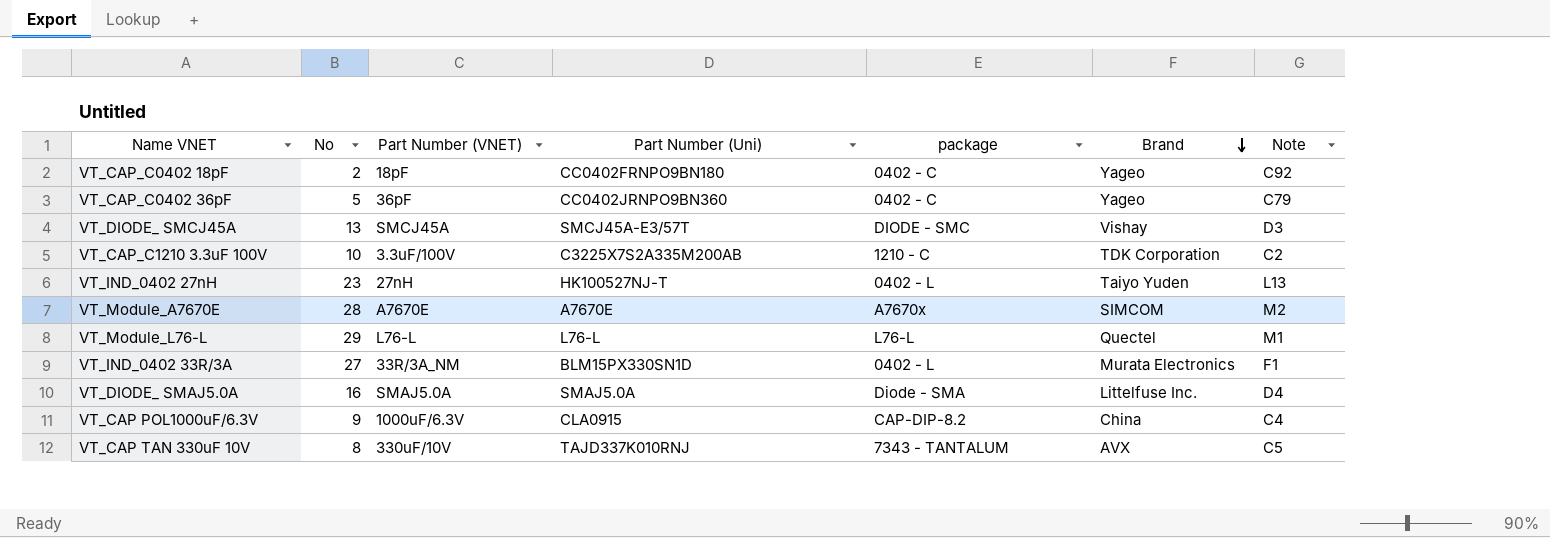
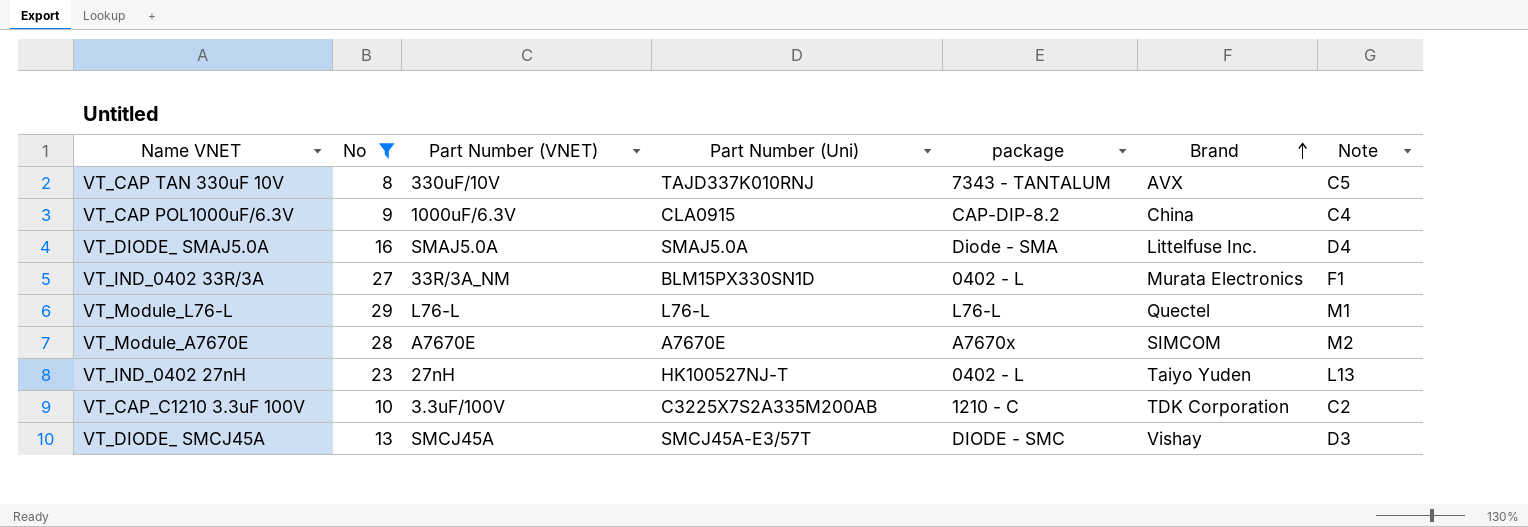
filter: none -> No >= 8
row order: Brand descending -> Brand ascending

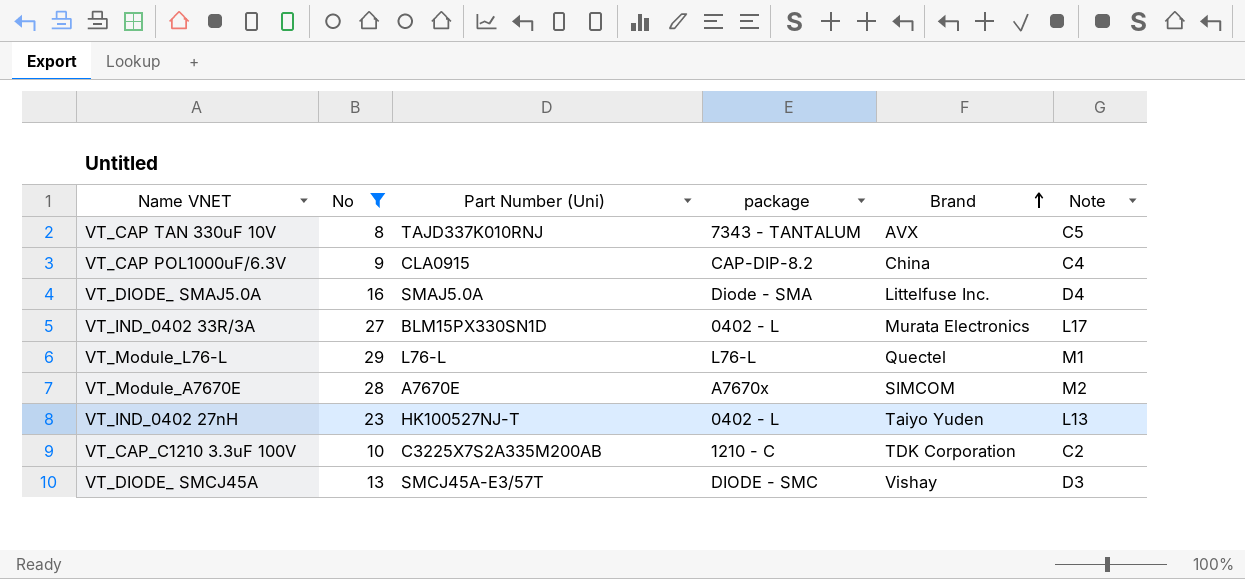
column Part Number (VNET) | position: 3 -> none
VT_IND_0402 33R/3A | Note: F1 -> L17

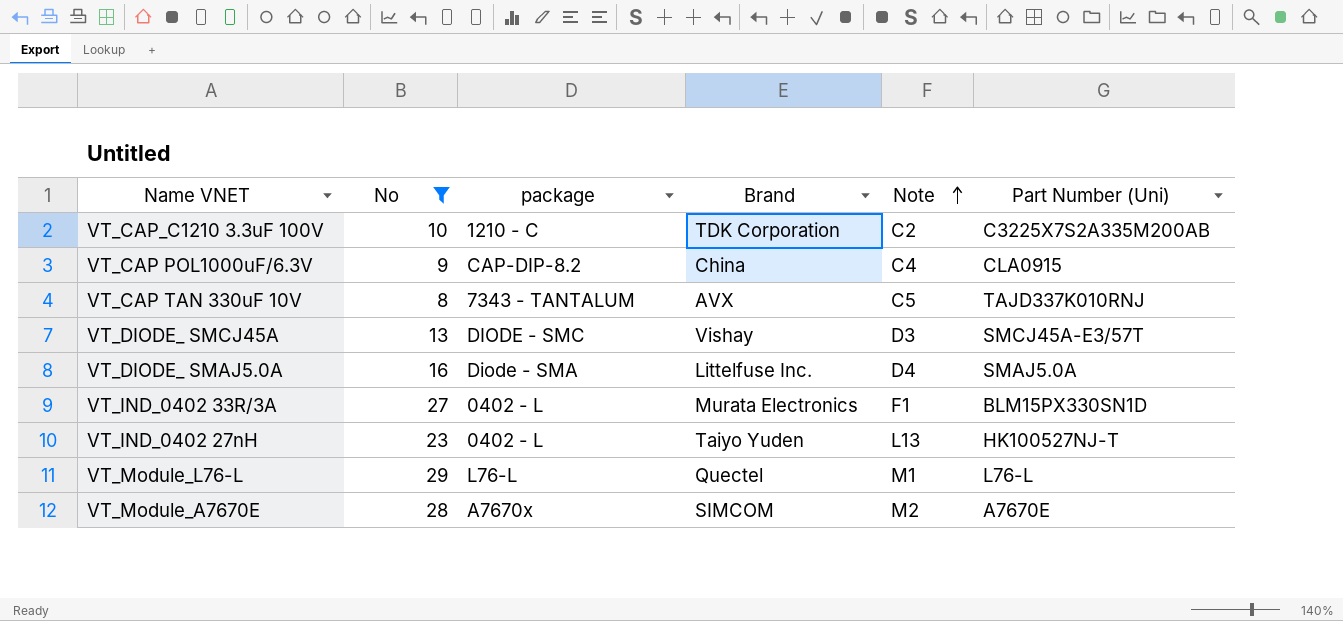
row order: Brand ascending -> Note ascending
column Part Number (Uni) | position: 3 -> 6
VT_IND_0402 33R/3A | Note: L17 -> F1

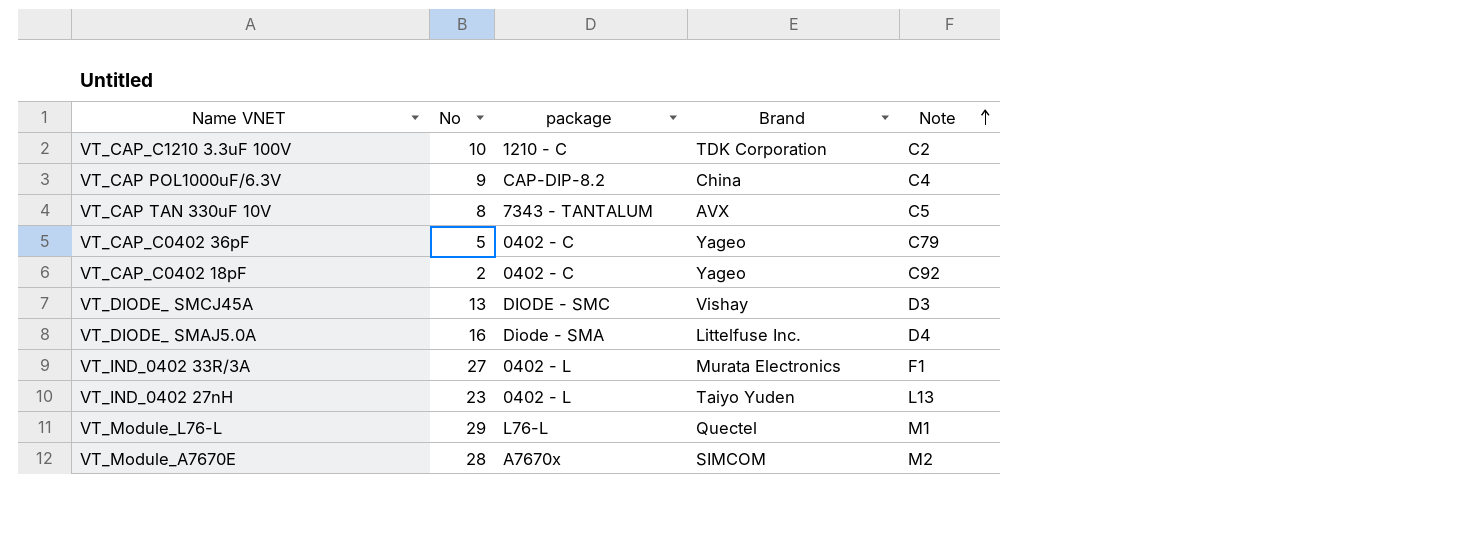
filter: No >= 8 -> none
column Part Number (Uni) | position: 6 -> none

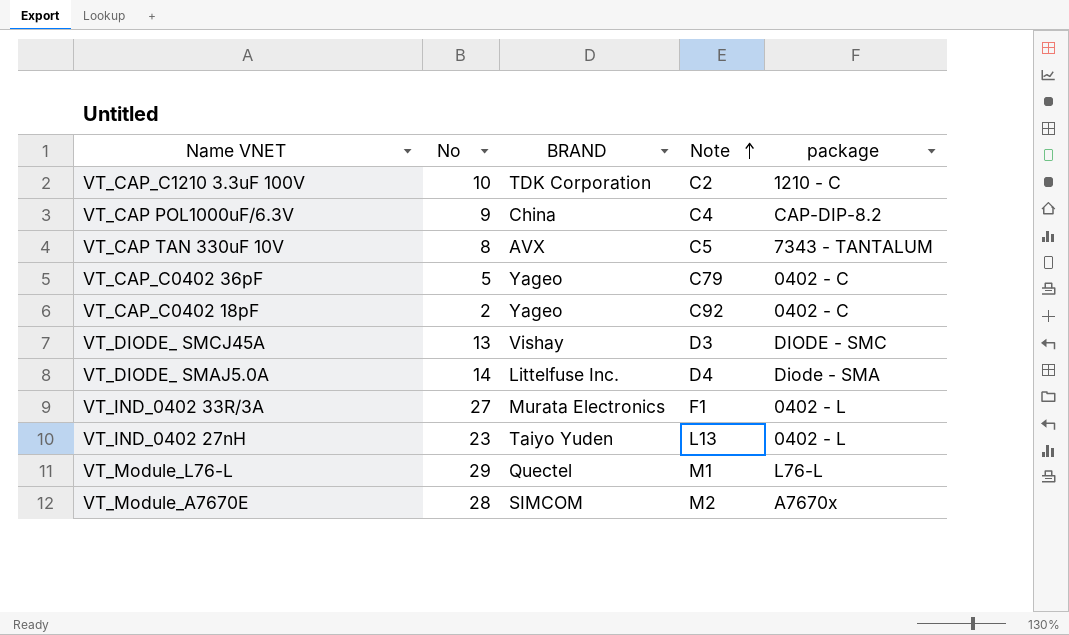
column name: Brand -> BRAND
column package | position: 3 -> 5
VT_DIODE_ SMAJ5.0A | No: 16 -> 14

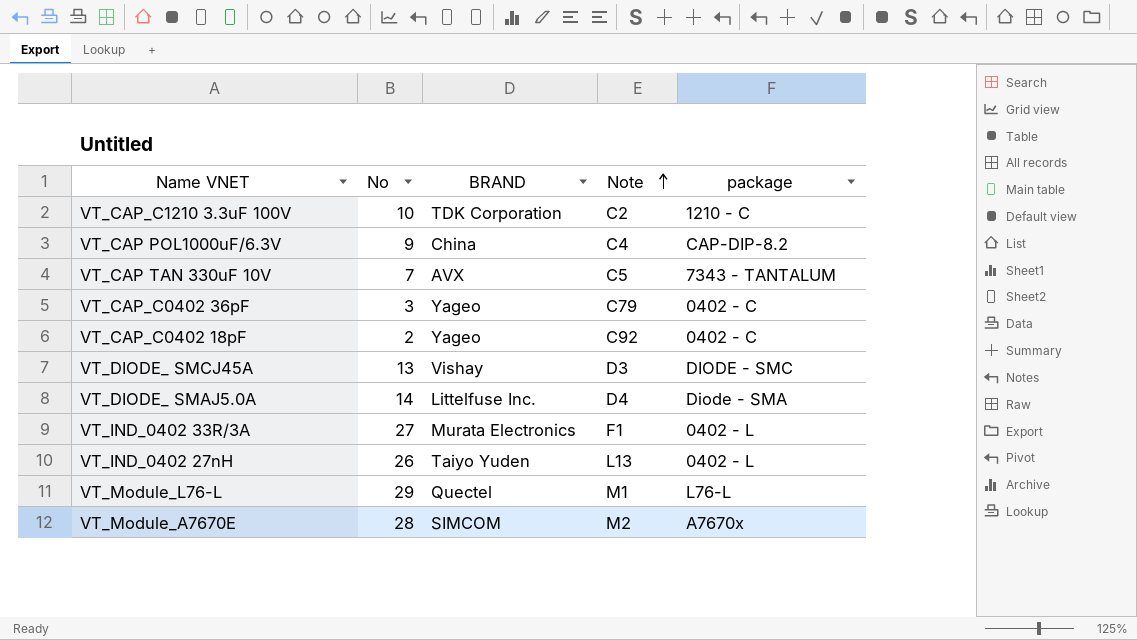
VT_CAP TAN 330uF 10V | No: 8 -> 7
VT_CAP_C0402 36pF | No: 5 -> 3
VT_IND_0402 27nH | No: 23 -> 26

